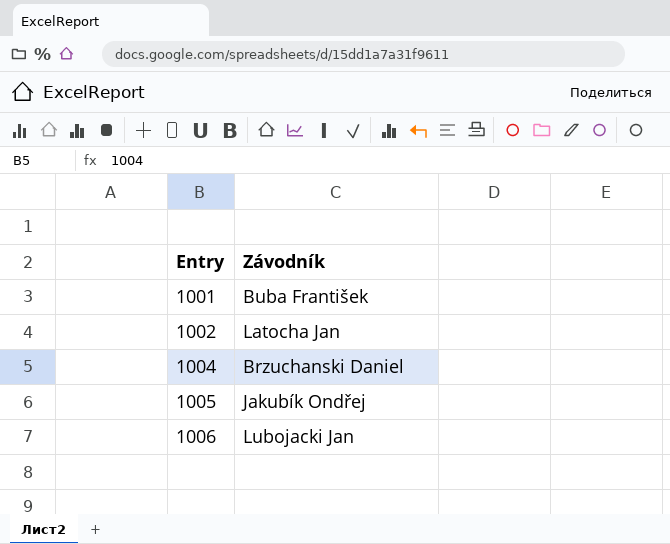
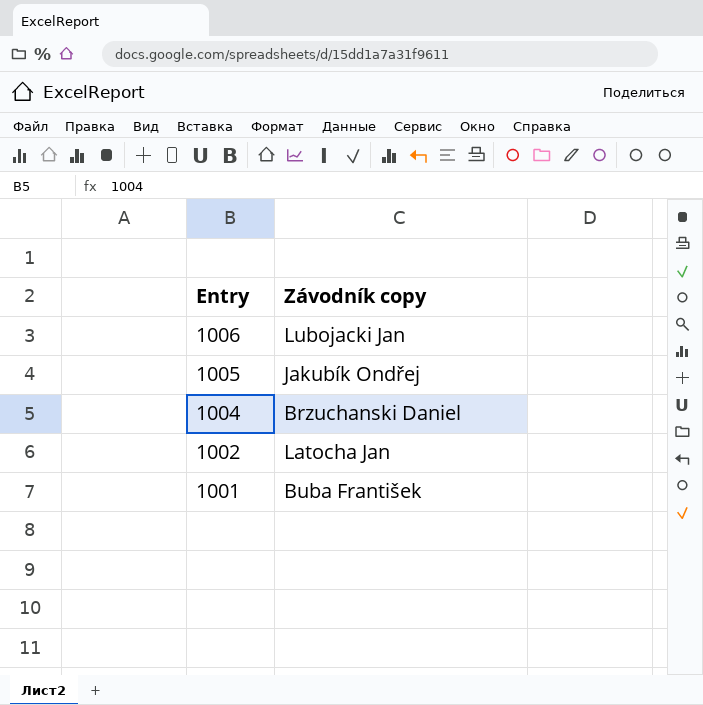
row order: Entry ascending -> Entry descending
column name: Závodník -> Závodník copy

